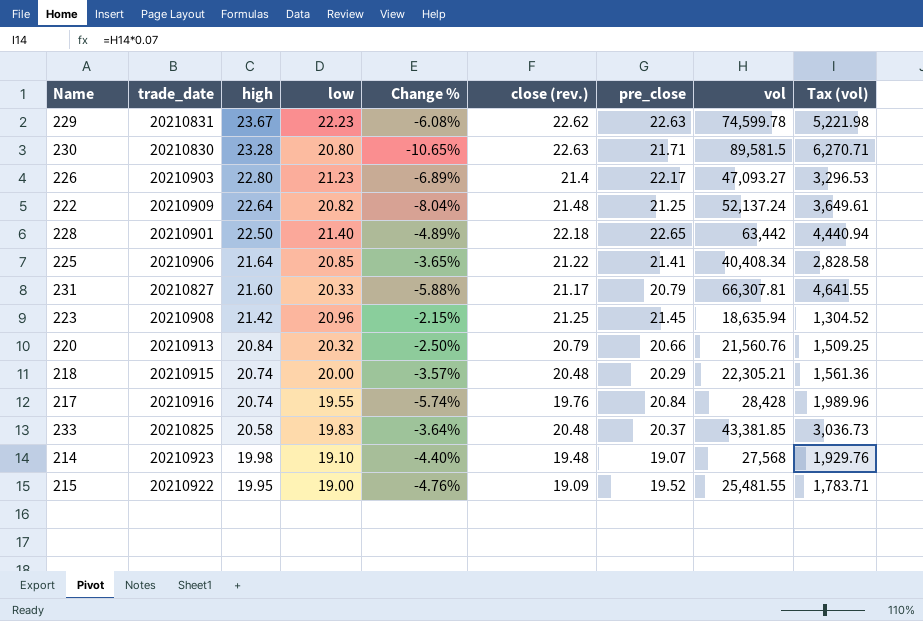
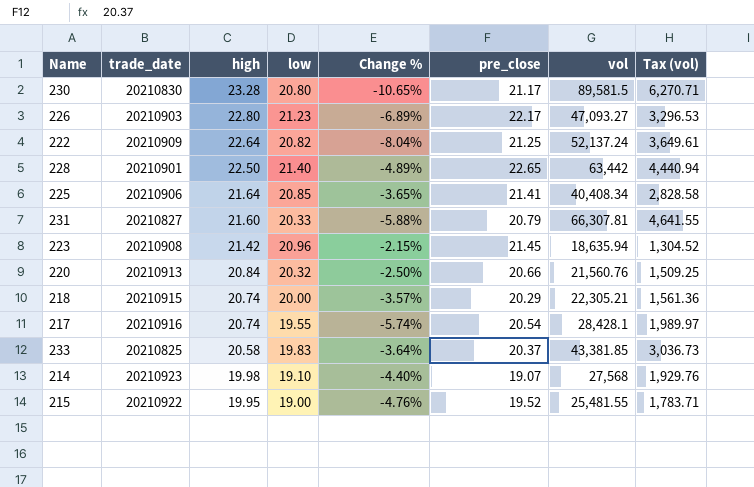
column close (rev.) | position: 6 -> none
row 229: 20210831 | 23.67 | 22.23 | -6.08% | 22.62 | 22.63 | 74,599.78 | 5,221.98 -> none
230 | pre_close: 21.71 -> 21.17
217 | pre_close: 20.84 -> 20.54
217 | vol: 28,428 -> 28,428.1
217 | Tax (vol): 1,989.96 -> 1,989.97

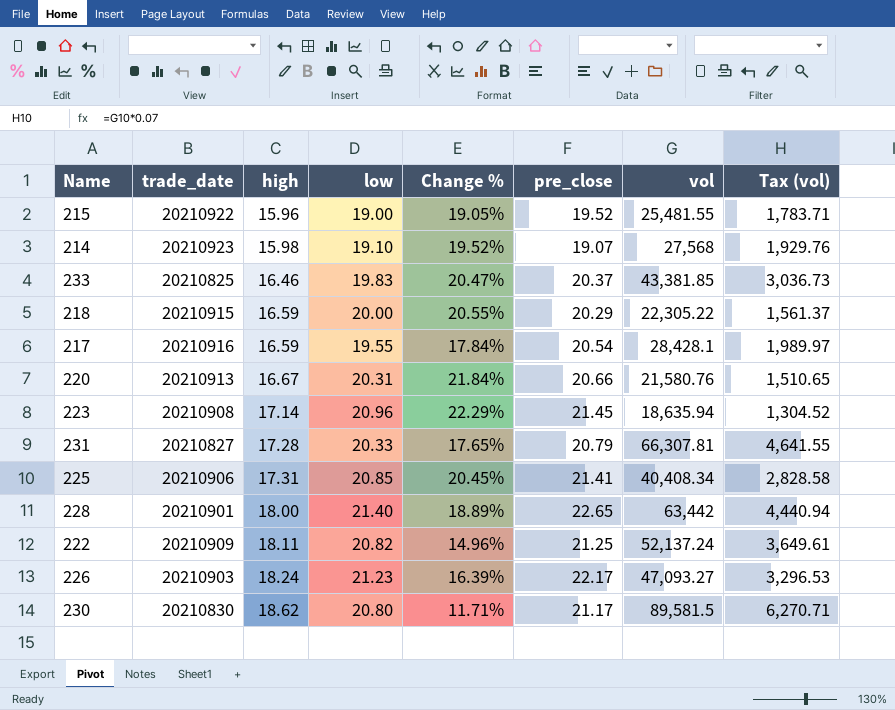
row order: high descending -> high ascending
215 | high: 19.95 -> 15.96
215 | Change %: -4.76% -> 19.05%
214 | high: 19.98 -> 15.98
214 | Change %: -4.40% -> 19.52%
233 | high: 20.58 -> 16.46
233 | Change %: -3.64% -> 20.47%
218 | high: 20.74 -> 16.59
218 | Change %: -3.57% -> 20.55%
218 | vol: 22,305.21 -> 22,305.22
218 | Tax (vol): 1,561.36 -> 1,561.37
217 | high: 20.74 -> 16.59
217 | Change %: -5.74% -> 17.84%
220 | high: 20.84 -> 16.67
220 | low: 20.32 -> 20.31
220 | Change %: -2.50% -> 21.84%
220 | vol: 21,560.76 -> 21,580.76
220 | Tax (vol): 1,509.25 -> 1,510.65
223 | high: 21.42 -> 17.14
223 | Change %: -2.15% -> 22.29%
231 | high: 21.60 -> 17.28
231 | Change %: -5.88% -> 17.65%
225 | high: 21.64 -> 17.31
225 | Change %: -3.65% -> 20.45%
228 | high: 22.50 -> 18.00
228 | Change %: -4.89% -> 18.89%
222 | high: 22.64 -> 18.11
222 | Change %: -8.04% -> 14.96%
226 | high: 22.80 -> 18.24
226 | Change %: -6.89% -> 16.39%
230 | high: 23.28 -> 18.62
230 | Change %: -10.65% -> 11.71%

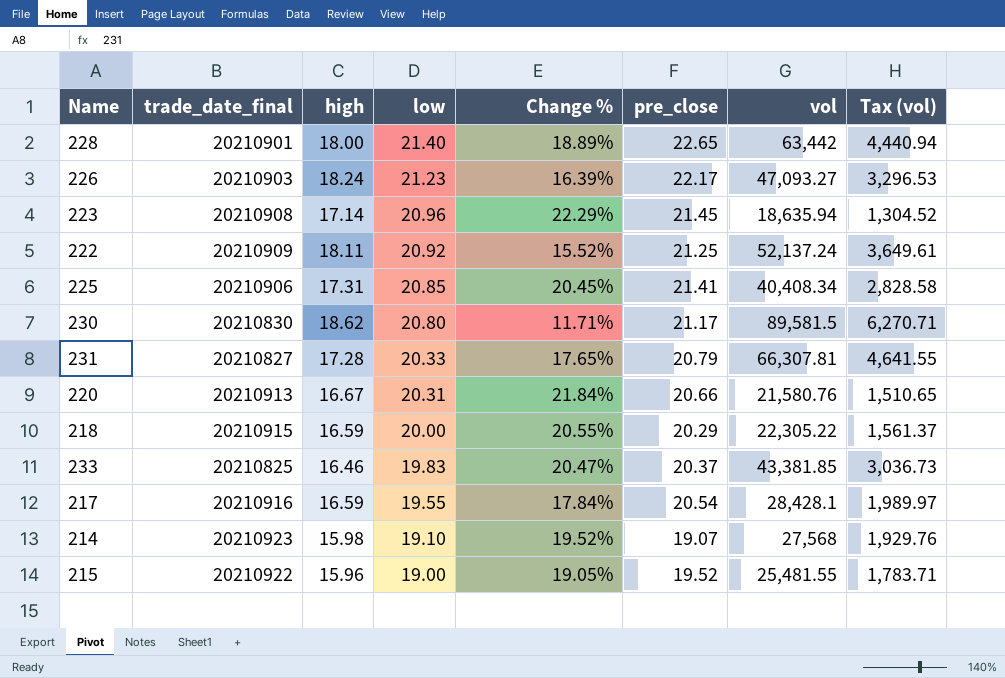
row order: high ascending -> low descending
column name: trade_date -> trade_date_final
222 | low: 20.82 -> 20.92
222 | Change %: 14.96% -> 15.52%

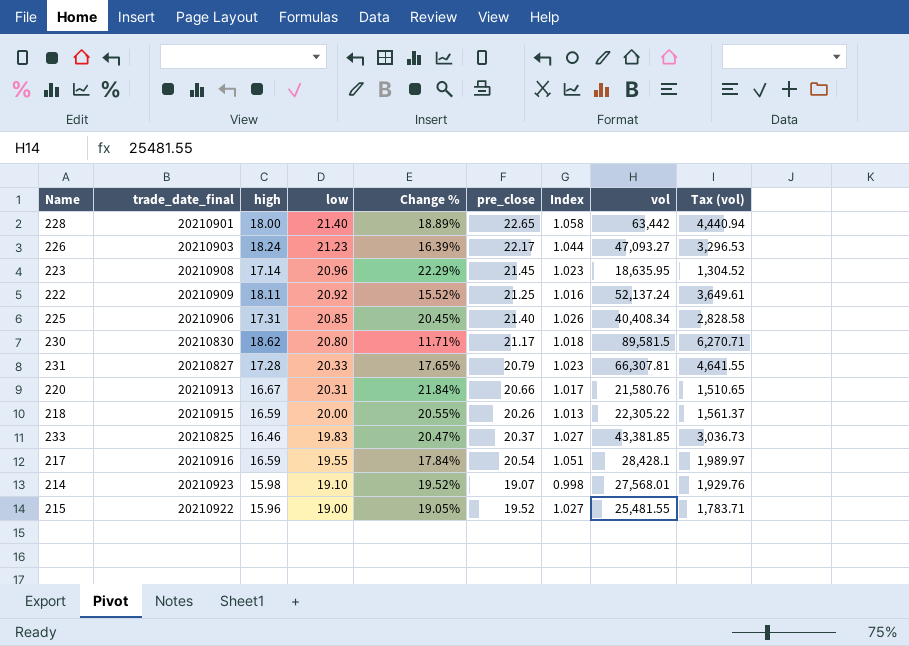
column Index | formula: none -> [pre_close] / [low]
223 | vol: 18,635.94 -> 18,635.95
225 | pre_close: 21.41 -> 21.40
218 | pre_close: 20.29 -> 20.26
214 | vol: 27,568 -> 27,568.01

